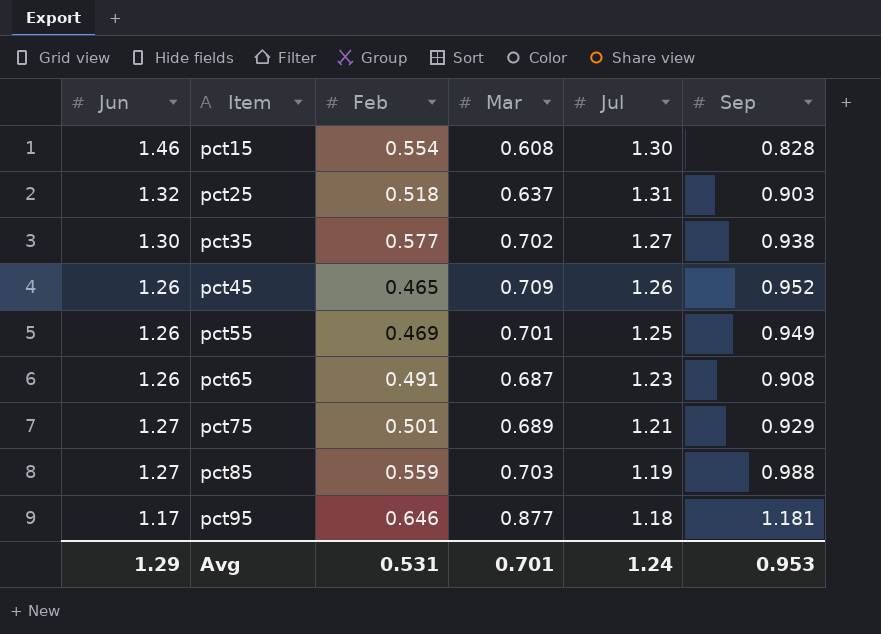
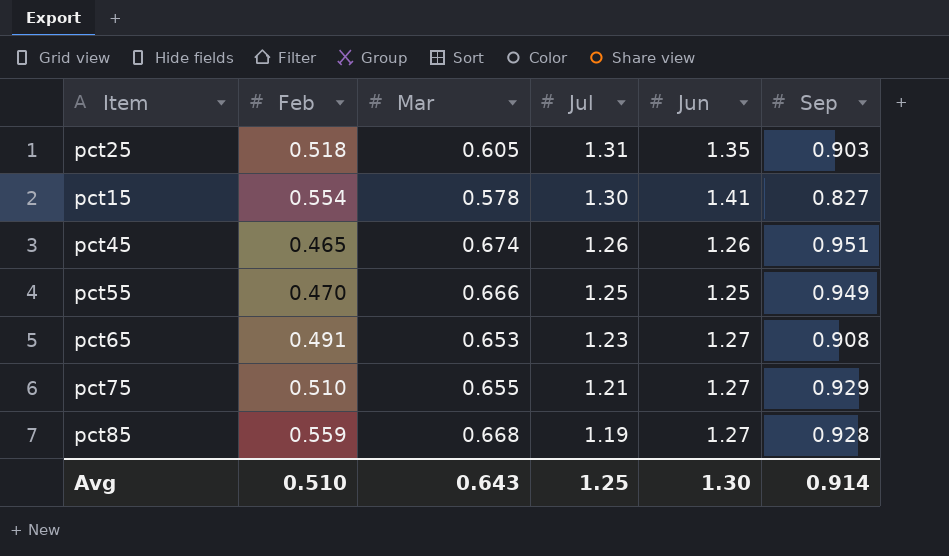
row order: Item ascending -> Jul descending
column Jun | position: 1 -> 5
row pct35: 1.30 | 0.577 | 0.702 | 1.27 | 0.938 -> none
row pct95: 1.17 | 0.646 | 0.877 | 1.18 | 1.181 -> none
pct25 | Mar: 0.637 -> 0.605
pct25 | Jun: 1.32 -> 1.35
pct15 | Mar: 0.608 -> 0.578
pct15 | Jun: 1.46 -> 1.41
pct15 | Sep: 0.828 -> 0.827
pct45 | Mar: 0.709 -> 0.674
pct45 | Sep: 0.952 -> 0.951
pct55 | Feb: 0.469 -> 0.470
pct55 | Mar: 0.701 -> 0.666
pct55 | Jun: 1.26 -> 1.25
pct65 | Mar: 0.687 -> 0.653
pct65 | Jun: 1.26 -> 1.27
pct75 | Feb: 0.501 -> 0.510
pct75 | Mar: 0.689 -> 0.655
pct85 | Mar: 0.703 -> 0.668
pct85 | Sep: 0.988 -> 0.928
Avg | Feb: 0.531 -> 0.510
Avg | Mar: 0.701 -> 0.643
Avg | Jul: 1.24 -> 1.25
Avg | Jun: 1.29 -> 1.30
Avg | Sep: 0.953 -> 0.914

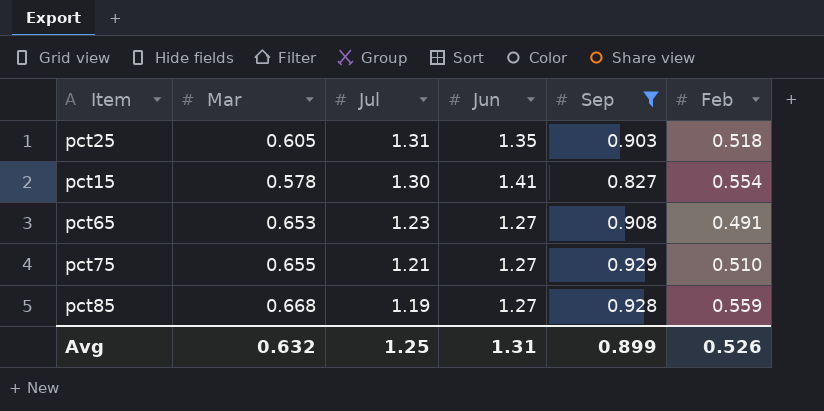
filter: none -> Sep <= 0.929
column Feb | position: 2 -> 6
Avg | Mar: 0.643 -> 0.632
Avg | Jun: 1.30 -> 1.31
Avg | Sep: 0.914 -> 0.899
Avg | Feb: 0.510 -> 0.526

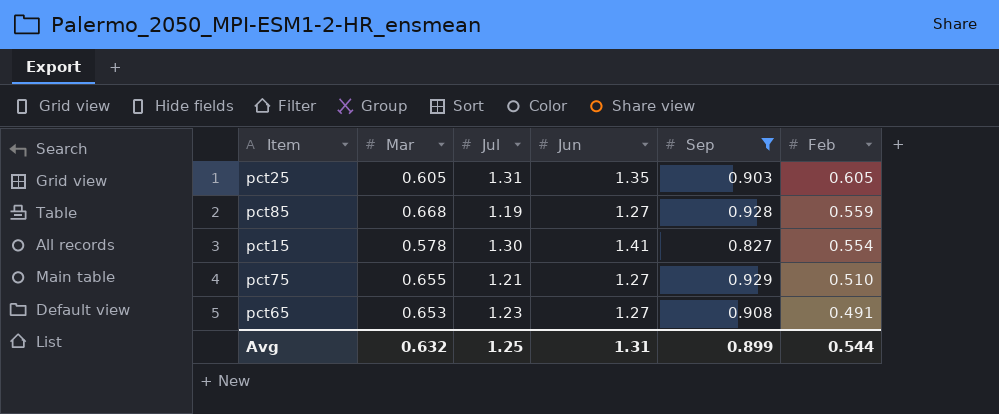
row order: Jul descending -> Feb descending
pct25 | Feb: 0.518 -> 0.605
Avg | Feb: 0.526 -> 0.544

